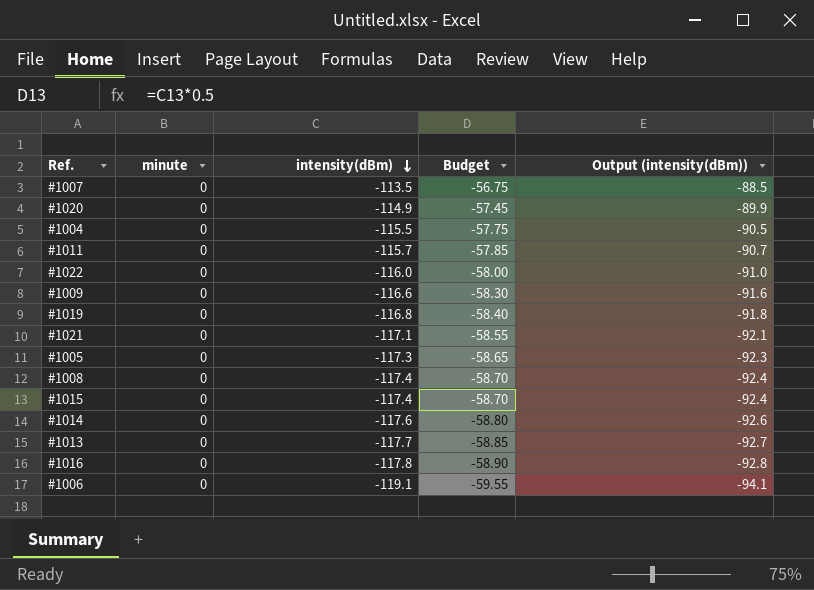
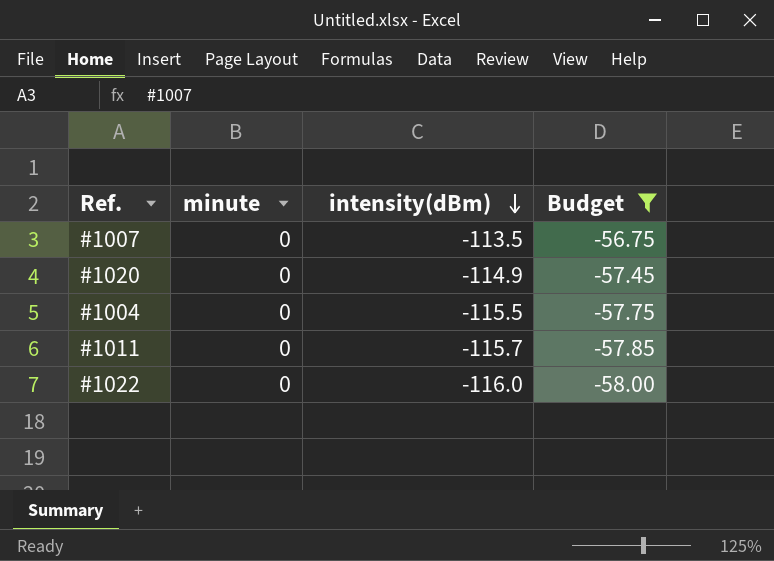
filter: none -> Budget >= -58.00
column Output (intensity(dBm)) | formula: [intensity(dBm)] + 25 -> none

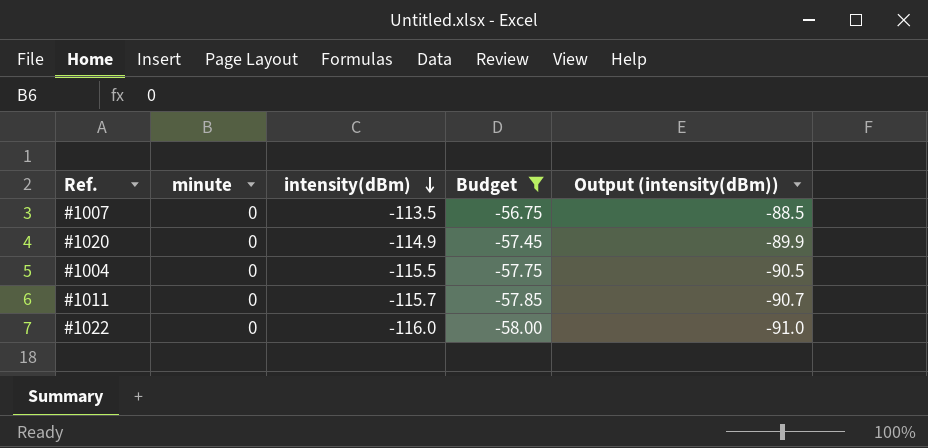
column Output (intensity(dBm)) | formula: none -> [intensity(dBm)] + 25

